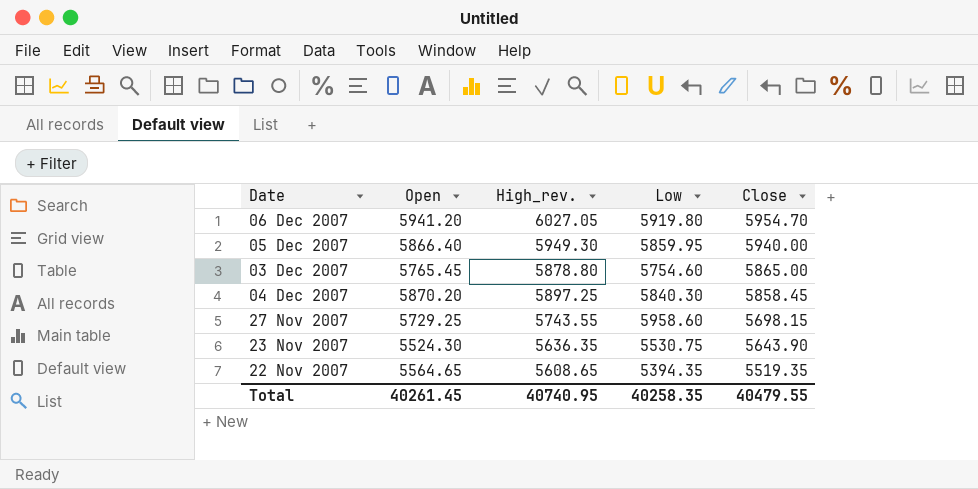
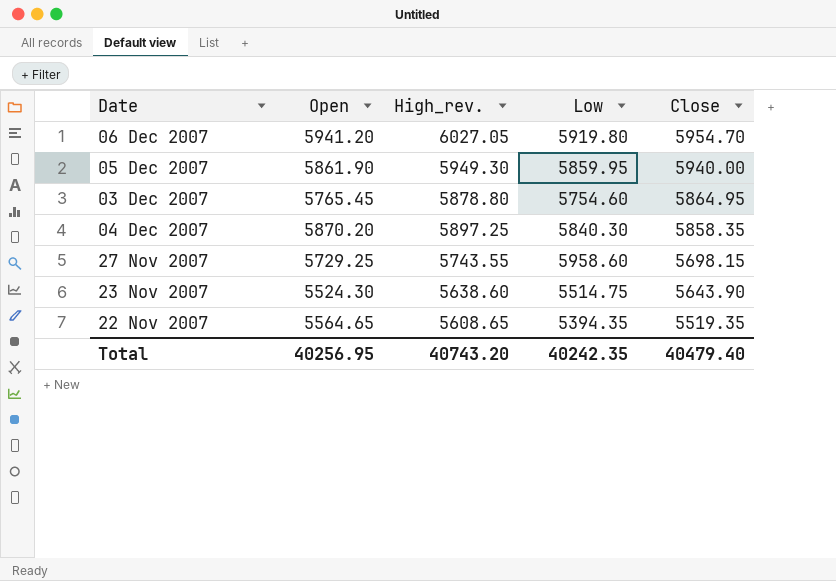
05 Dec 2007 | Open: 5866.40 -> 5861.90
03 Dec 2007 | Close: 5865.00 -> 5864.95
04 Dec 2007 | Close: 5858.45 -> 5858.35
23 Nov 2007 | High_rev.: 5636.35 -> 5638.60
23 Nov 2007 | Low: 5530.75 -> 5514.75
Total | Open: 40261.45 -> 40256.95
Total | High_rev.: 40740.95 -> 40743.20
Total | Low: 40258.35 -> 40242.35
Total | Close: 40479.55 -> 40479.40

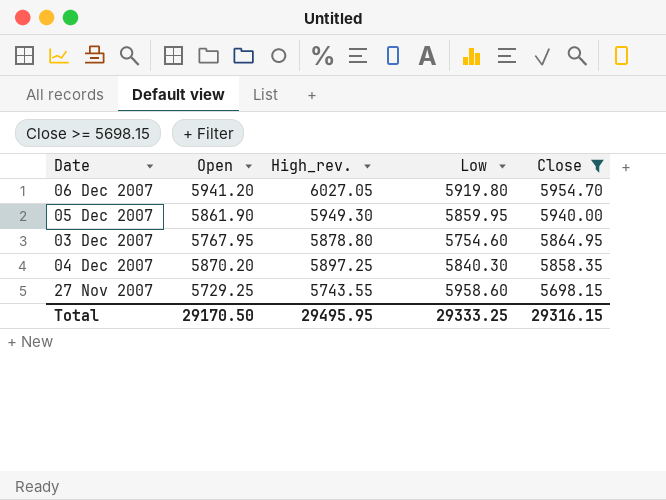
filter: none -> Close >= 5698.15
03 Dec 2007 | Open: 5765.45 -> 5767.95
Total | Open: 40256.95 -> 29170.50
Total | High_rev.: 40743.20 -> 29495.95
Total | Low: 40242.35 -> 29333.25
Total | Close: 40479.40 -> 29316.15

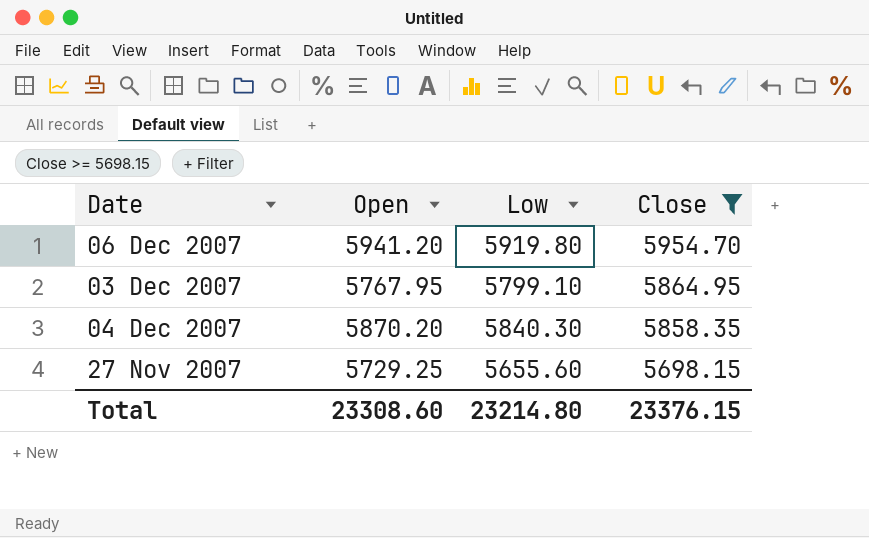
column High_rev. | position: 3 -> none
row 05 Dec 2007: 5861.90 | 5949.30 | 5859.95 | 5940.00 -> none
03 Dec 2007 | Low: 5754.60 -> 5799.10
27 Nov 2007 | Low: 5958.60 -> 5655.60
Total | Open: 29170.50 -> 23308.60
Total | Low: 29333.25 -> 23214.80
Total | Close: 29316.15 -> 23376.15

